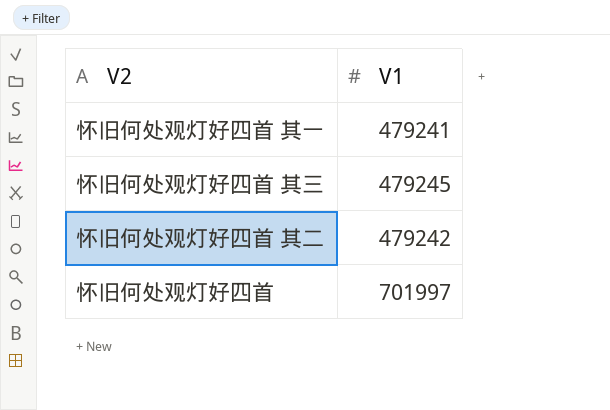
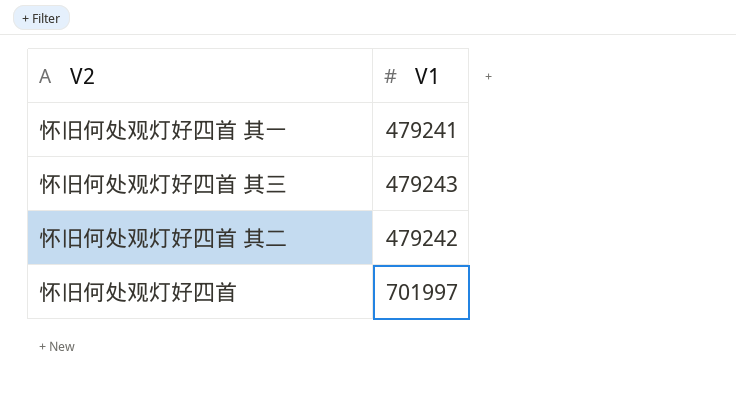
怀旧何处观灯好四首 其三 | V1: 479245 -> 479243

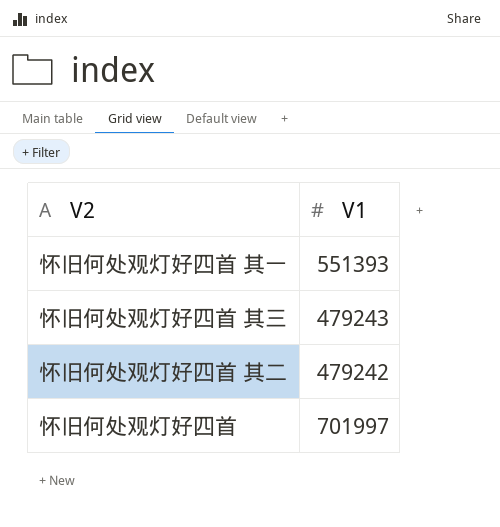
怀旧何处观灯好四首 其一 | V1: 479241 -> 551393

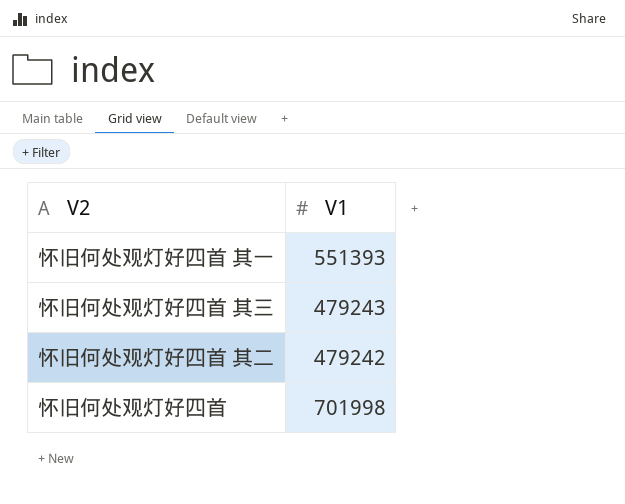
怀旧何处观灯好四首 | V1: 701997 -> 701998

